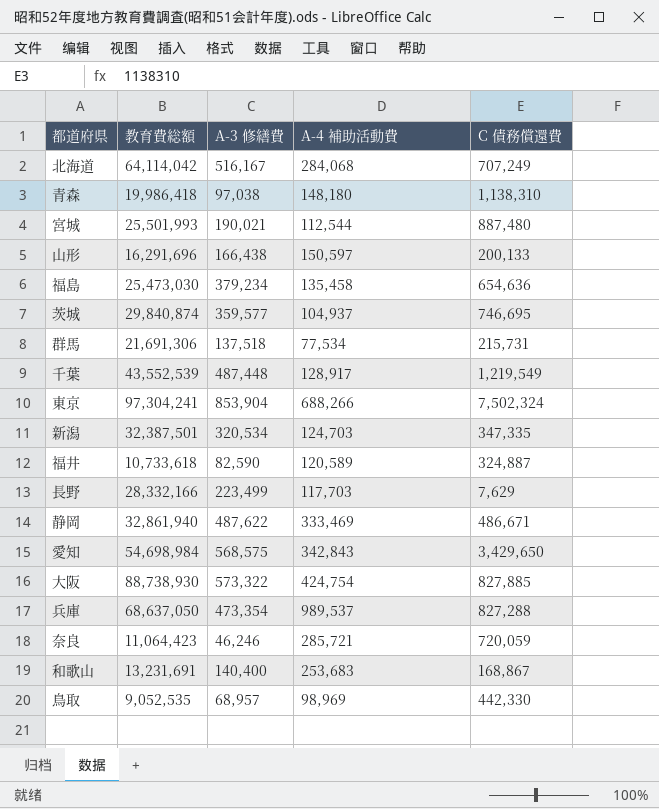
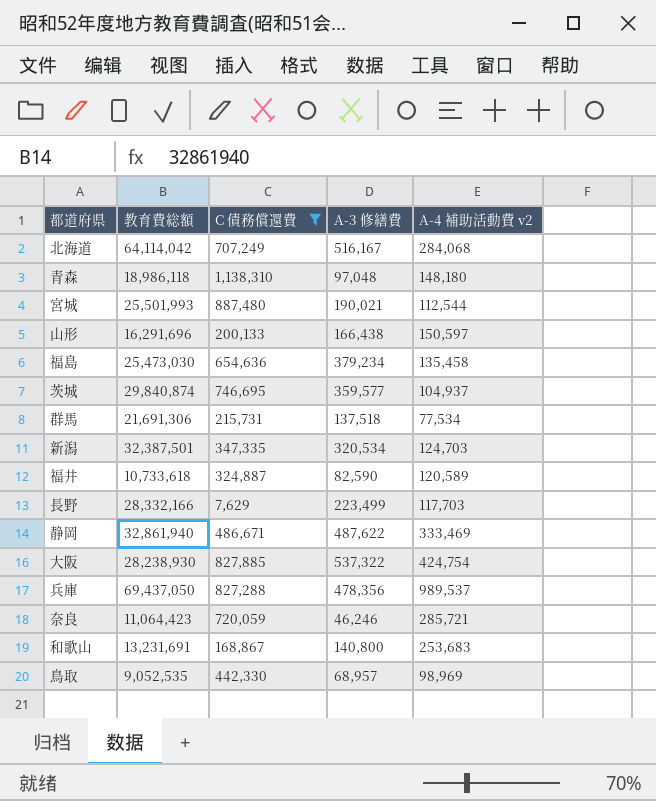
filter: none -> C 債務償還費 <= 1,138,310
column C 債務償還費 | position: 5 -> 3
column name: A-4 補助活動費 -> A-4 補助活動費 v2
青森 | 教育費総額: 19,986,418 -> 18,986,118
青森 | A-3 修繕費: 97,038 -> 97,048
大阪 | 教育費総額: 88,738,930 -> 28,238,930
大阪 | A-3 修繕費: 573,322 -> 537,322
兵庫 | 教育費総額: 68,637,050 -> 69,437,050
兵庫 | A-3 修繕費: 473,354 -> 478,356
和歌山 | A-3 修繕費: 140,400 -> 140,800

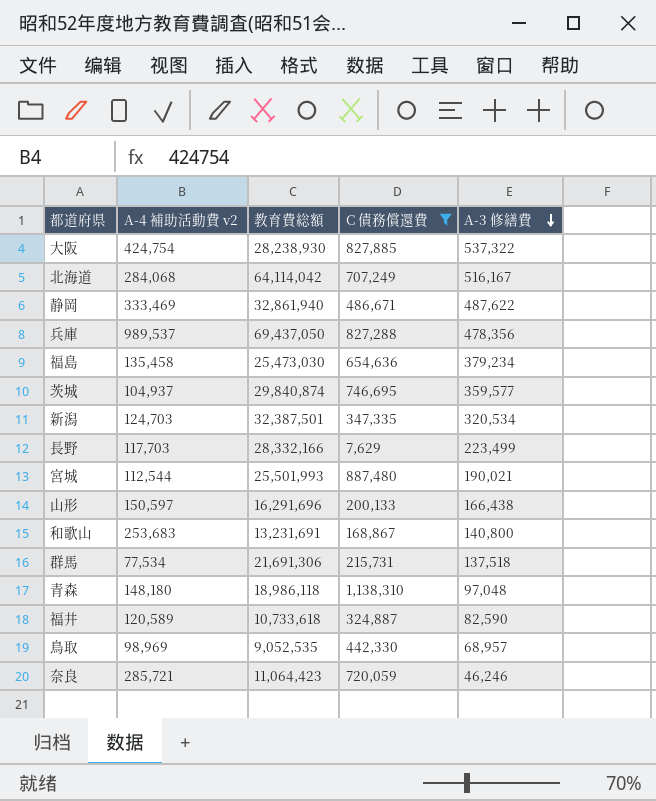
row order: none -> A-3 修繕費 descending
column A-4 補助活動費 v2 | position: 5 -> 2

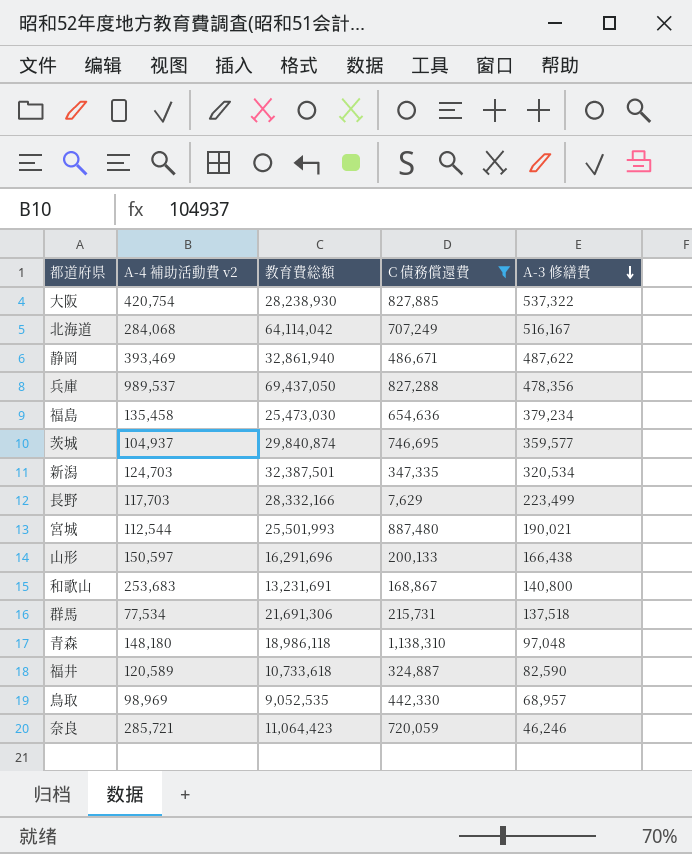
大阪 | A-4 補助活動費 v2: 424,754 -> 420,754
静岡 | A-4 補助活動費 v2: 333,469 -> 393,469

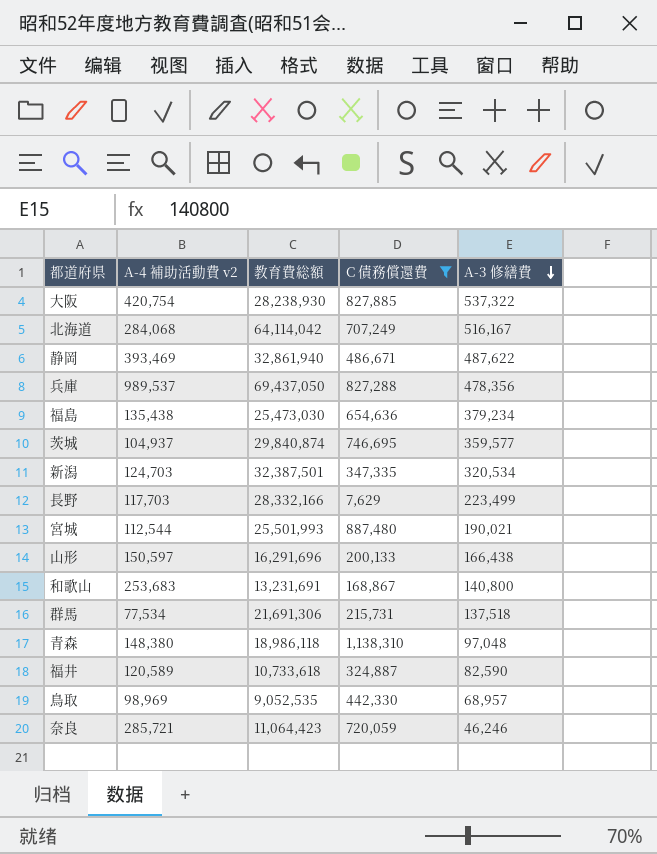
福島 | A-4 補助活動費 v2: 135,458 -> 135,438
青森 | A-4 補助活動費 v2: 148,180 -> 148,380

